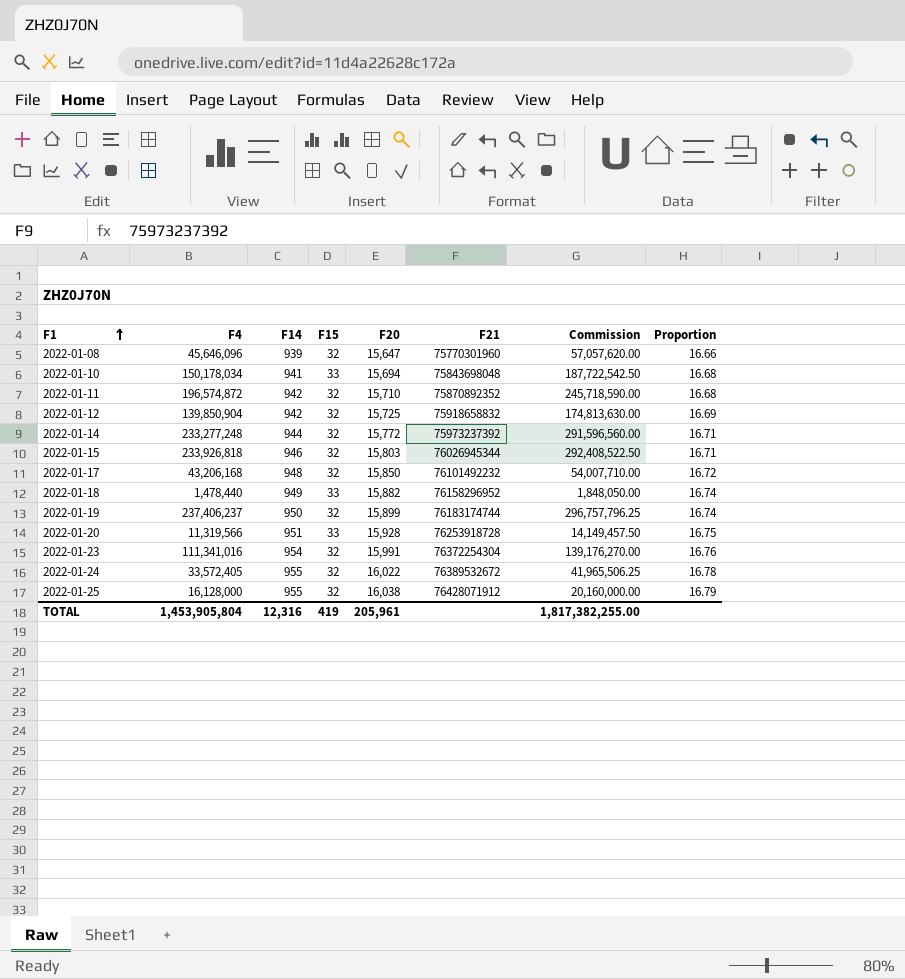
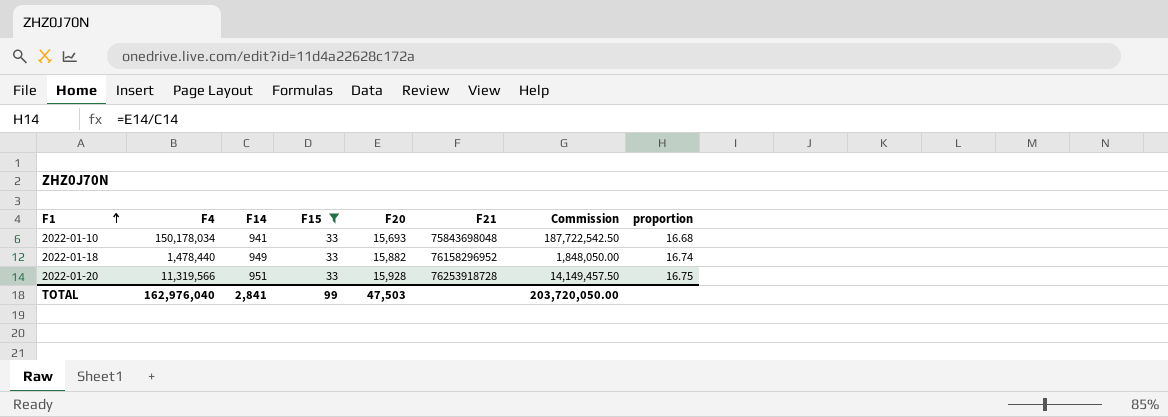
filter: none -> F15 = 33
column name: Proportion -> proportion
2022-01-10 | F20: 15,694 -> 15,693
TOTAL | F4: 1,453,905,804 -> 162,976,040
TOTAL | F14: 12,316 -> 2,841
TOTAL | F15: 419 -> 99
TOTAL | F20: 205,961 -> 47,503
TOTAL | Commission: 1,817,382,255.00 -> 203,720,050.00

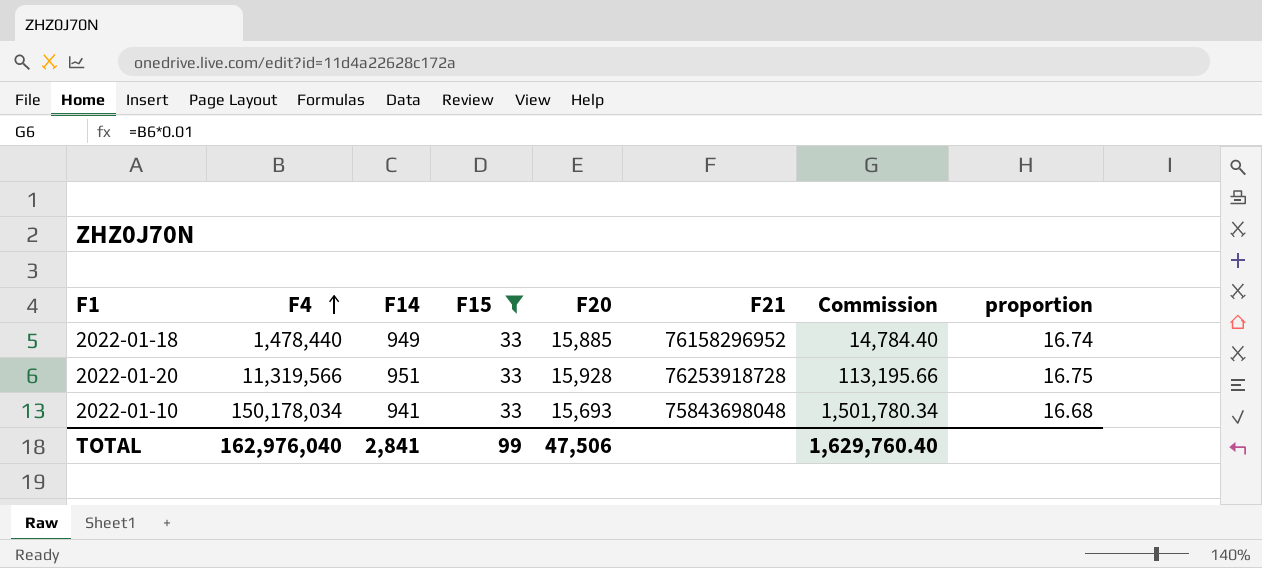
row order: F1 ascending -> F4 ascending
column Commission | formula: [F4] * 1.25 -> [F4] * 0.01
2022-01-18 | F20: 15,882 -> 15,885
TOTAL | F20: 47,503 -> 47,506
TOTAL | Commission: 203,720,050.00 -> 1,629,760.40

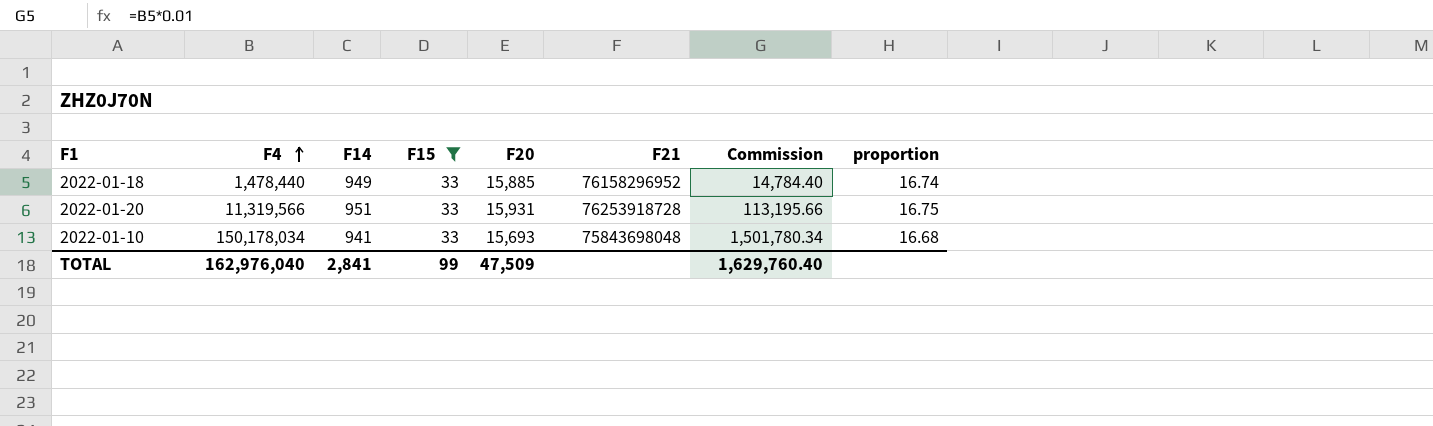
2022-01-20 | F20: 15,928 -> 15,931
TOTAL | F20: 47,506 -> 47,509

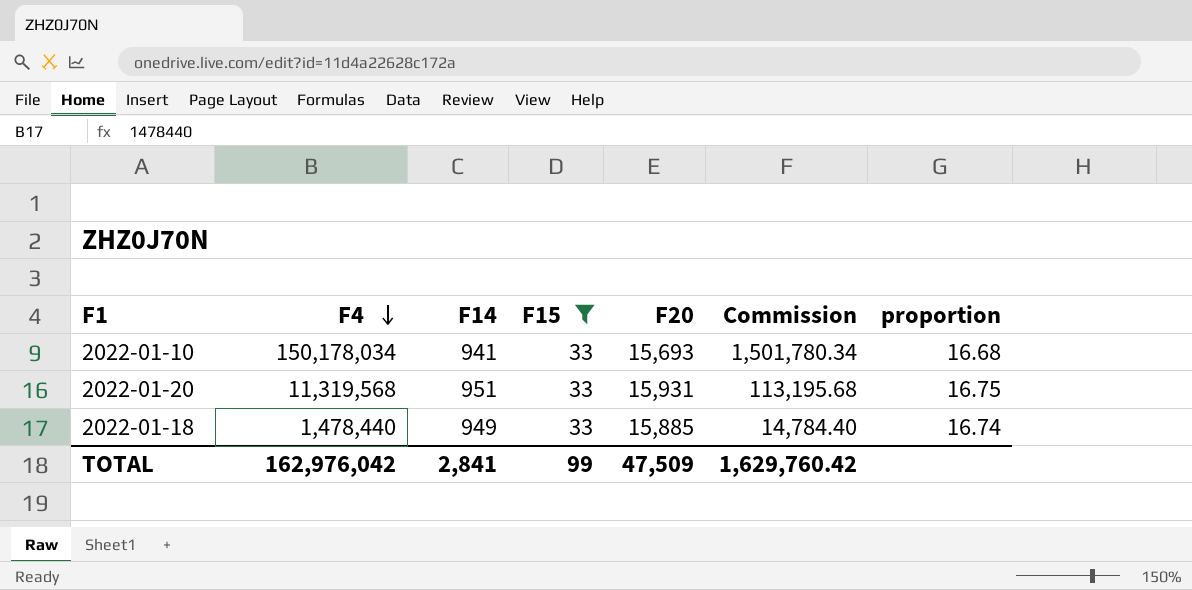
row order: F4 ascending -> F4 descending
column F21 | position: 6 -> none
2022-01-20 | F4: 11,319,566 -> 11,319,568
2022-01-20 | Commission: 113,195.66 -> 113,195.68
TOTAL | F4: 162,976,040 -> 162,976,042
TOTAL | Commission: 1,629,760.40 -> 1,629,760.42

